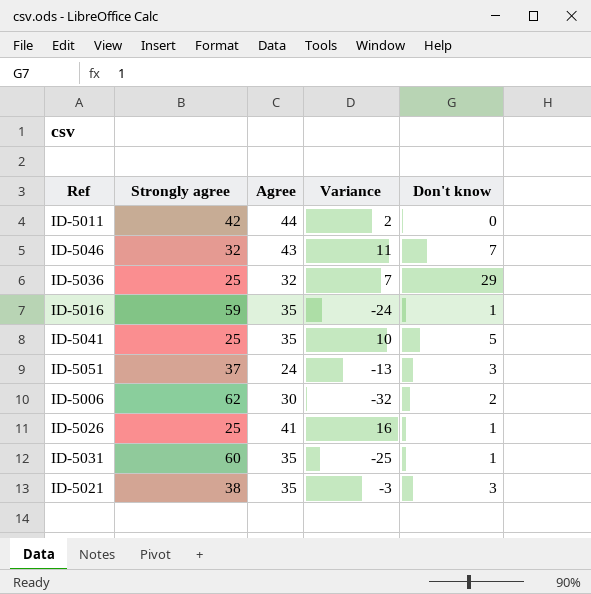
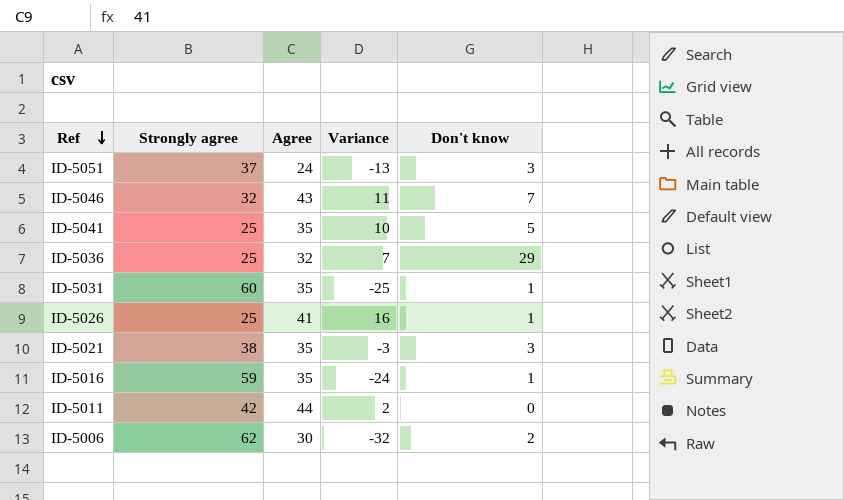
row order: none -> Ref descending

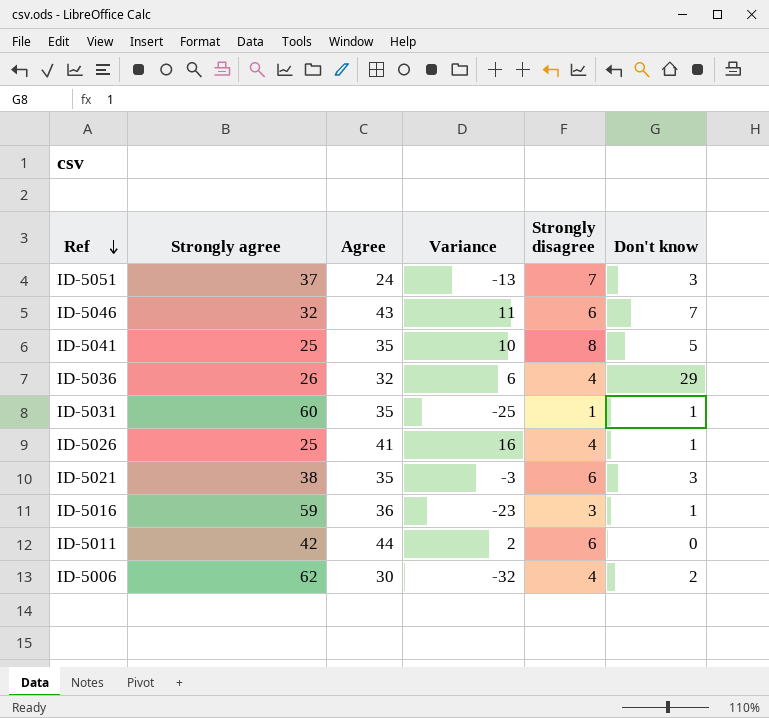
column Strongly disagree | position: none -> 5
ID-5036 | Strongly agree: 25 -> 26
ID-5036 | Variance: 7 -> 6
ID-5016 | Agree: 35 -> 36
ID-5016 | Variance: -24 -> -23

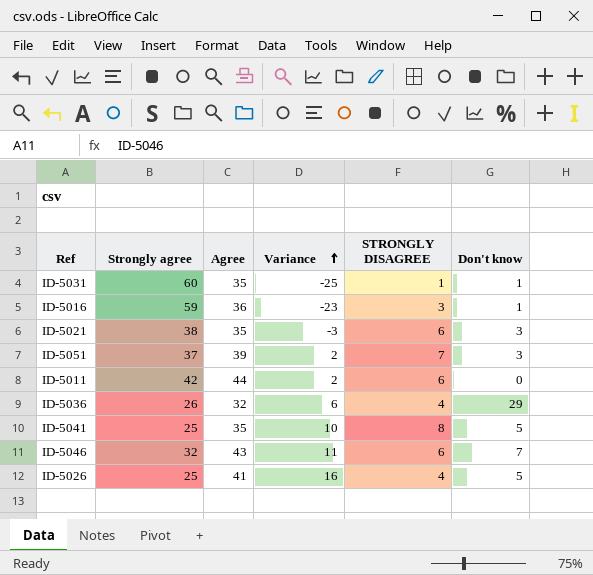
row order: Ref descending -> Variance ascending
column name: Strongly disagree -> STRONGLY DISAGREE
row ID-5006: 62 | 30 | -32 | 4 | 2 -> none
ID-5051 | Agree: 24 -> 39
ID-5051 | Variance: -13 -> 2
ID-5026 | Don't know: 1 -> 5

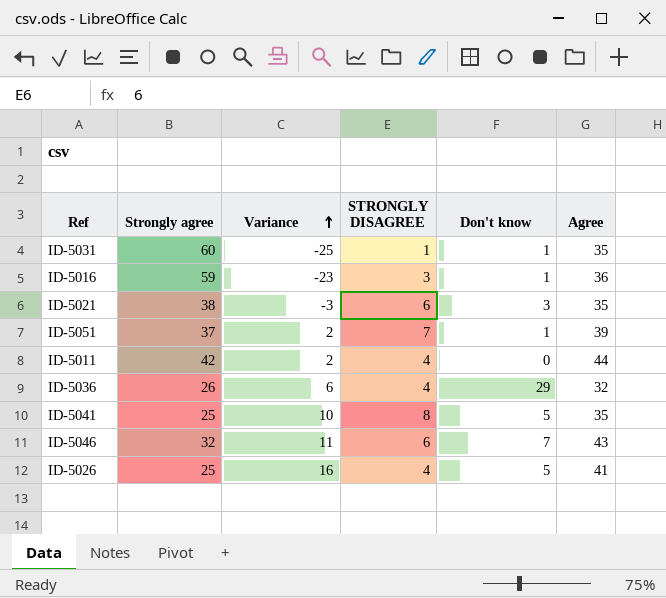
column Agree | position: 3 -> 6
ID-5051 | Don't know: 3 -> 1
ID-5011 | STRONGLY DISAGREE: 6 -> 4

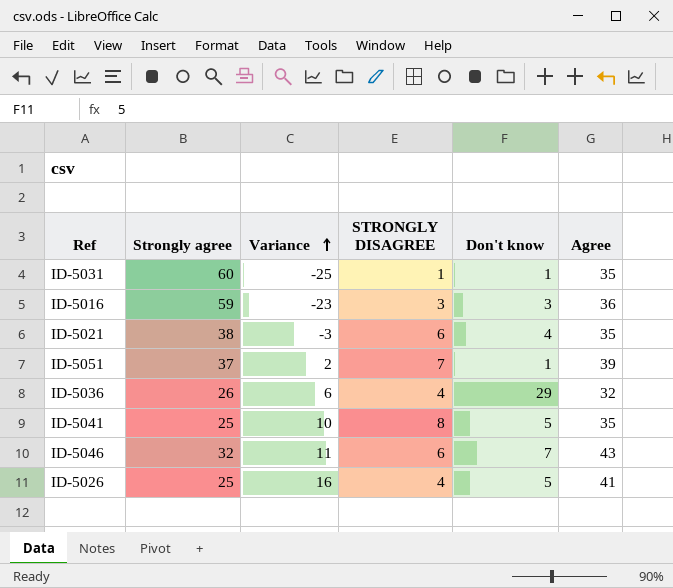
row ID-5011: 42 | 2 | 4 | 0 | 44 -> none
ID-5016 | Don't know: 1 -> 3
ID-5021 | Don't know: 3 -> 4

